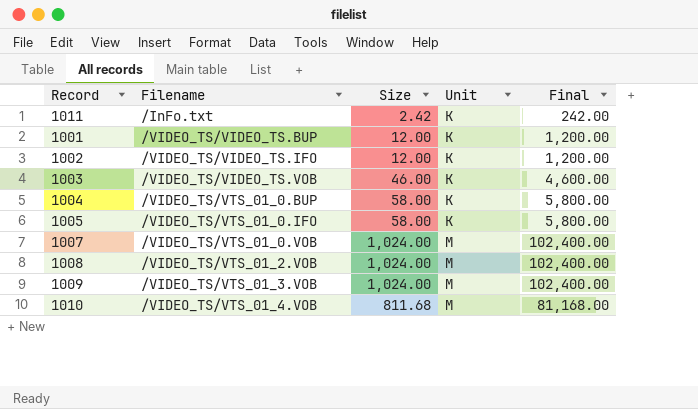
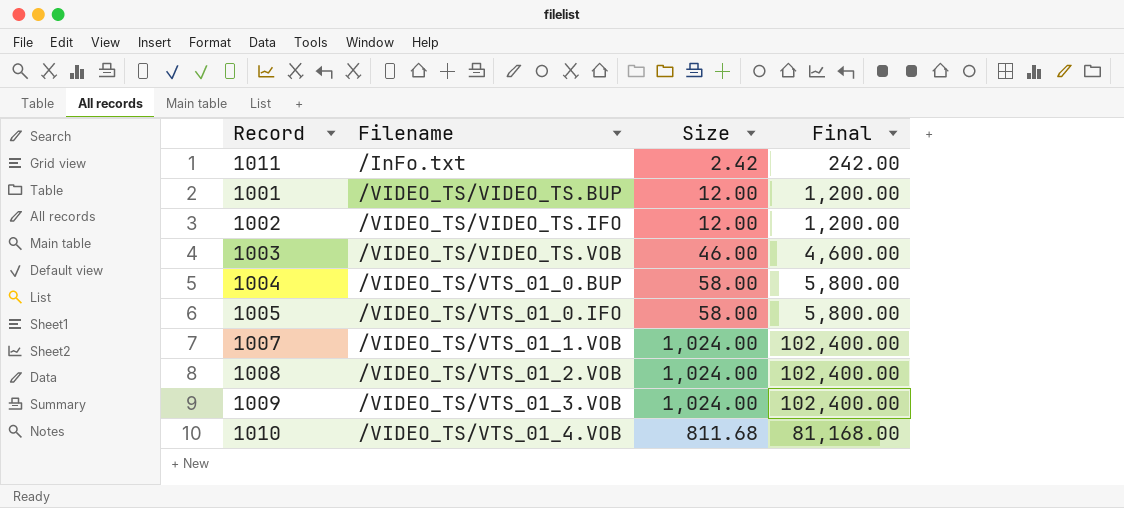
column Unit | position: 4 -> none
1007 | Filename: /VIDEO_TS/VTS_01_0.VOB -> /VIDEO_TS/VTS_01_1.VOB

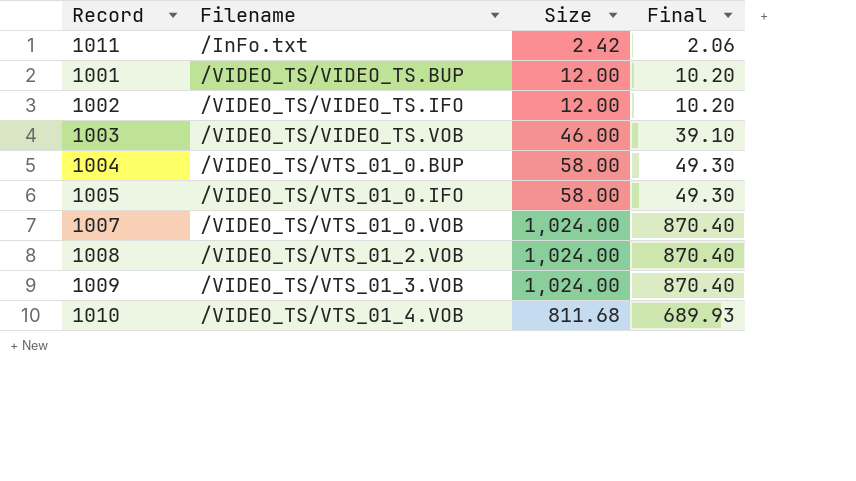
column Final | formula: [Size] * 100 -> [Size] * 0.85
1007 | Filename: /VIDEO_TS/VTS_01_1.VOB -> /VIDEO_TS/VTS_01_0.VOB

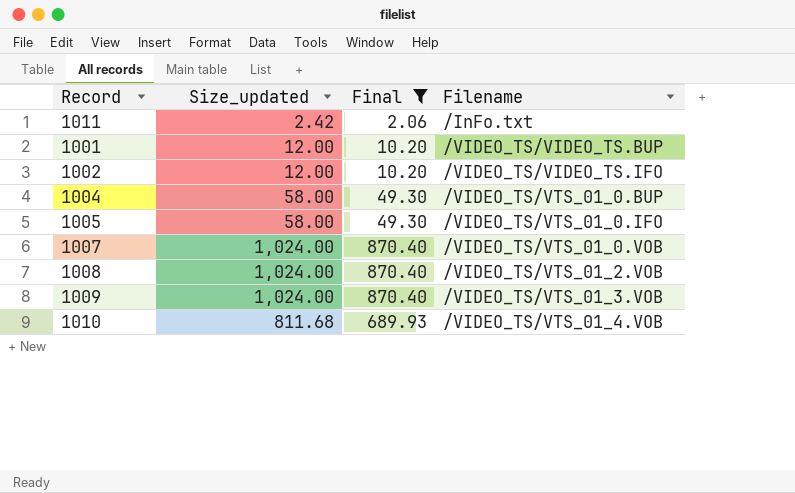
filter: none -> Final != 39.10
column name: Size -> Size_updated
column Filename | position: 2 -> 4

